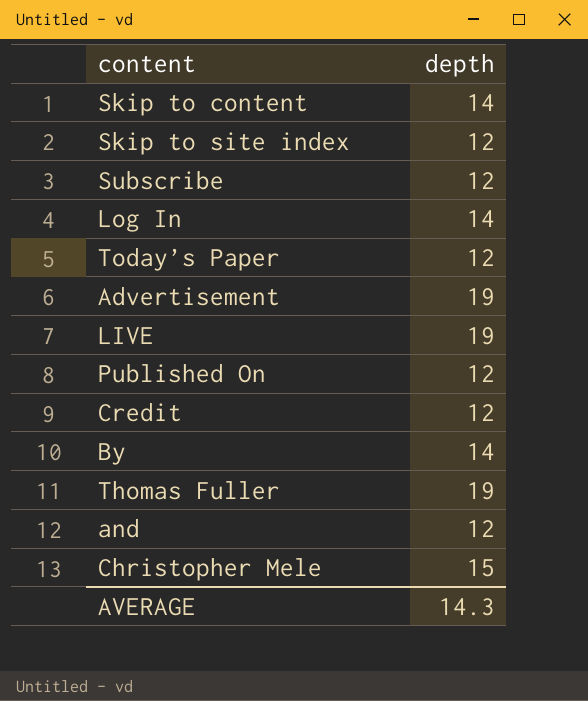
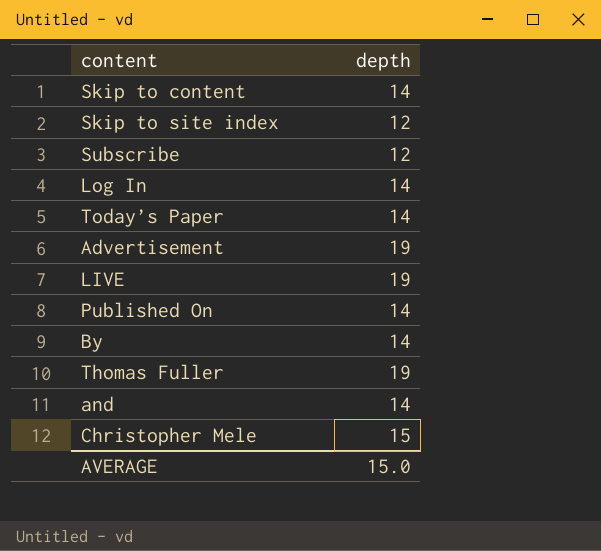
row Credit: 12 -> none
Today’s Paper | depth: 12 -> 14
Published On | depth: 12 -> 14
and | depth: 12 -> 14
AVERAGE | depth: 14.3 -> 15.0

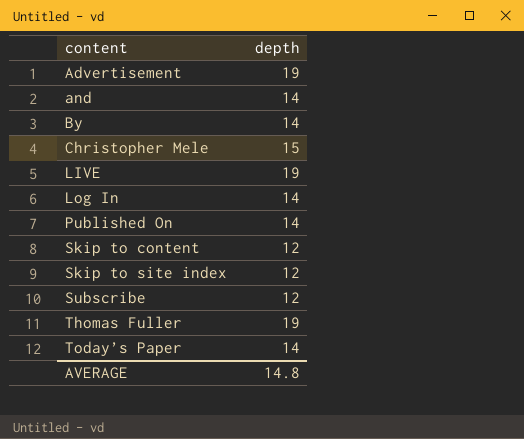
row order: none -> content ascending
Skip to content | depth: 14 -> 12
AVERAGE | depth: 15.0 -> 14.8

